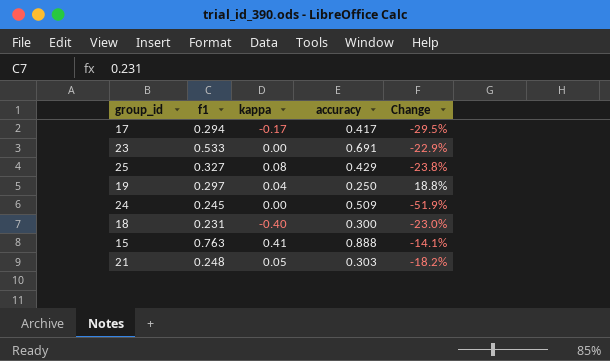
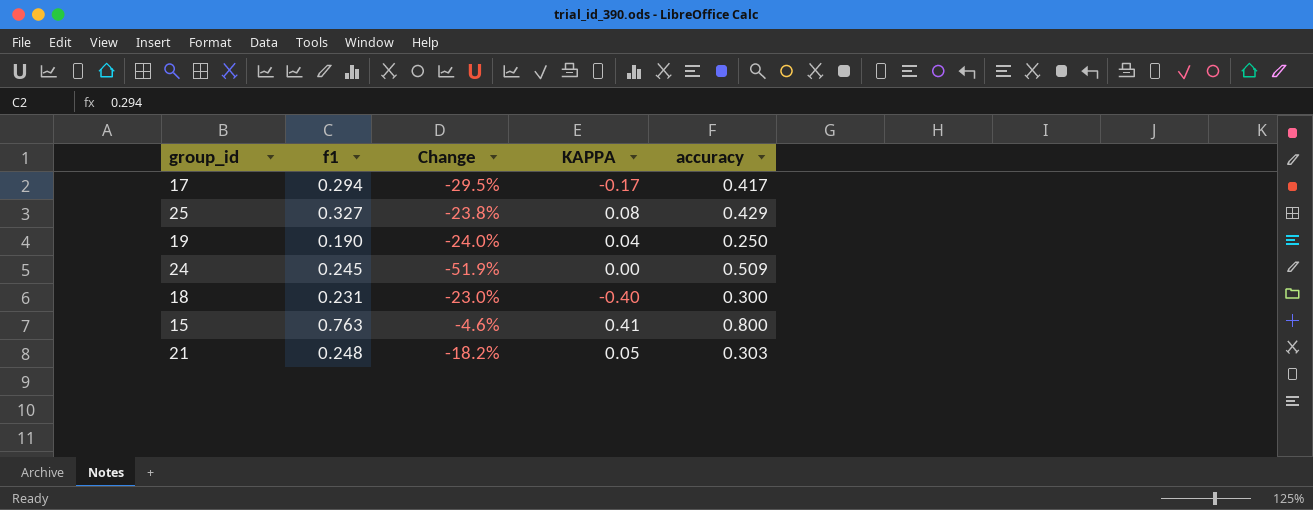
column Change | position: 5 -> 3
column name: kappa -> KAPPA
row 23: 0.533 | 0.00 | 0.691 | -22.9% -> none
19 | f1: 0.297 -> 0.190
19 | Change: 18.8% -> -24.0%
15 | Change: -14.1% -> -4.6%
15 | accuracy: 0.888 -> 0.800

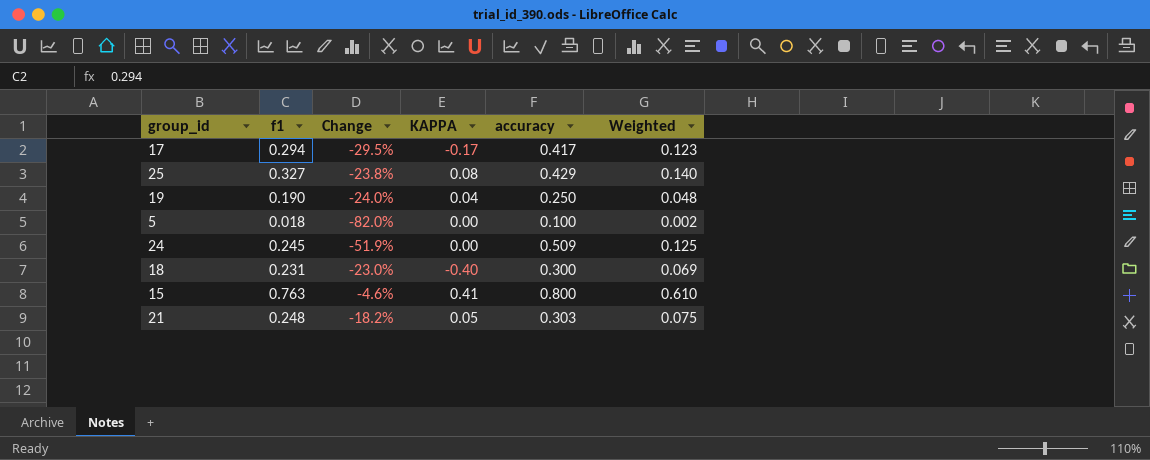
column Weighted | formula: none -> [f1] * [accuracy]
row 5: none -> 0.018 | -82.0% | 0.00 | 0.100 | 0.002

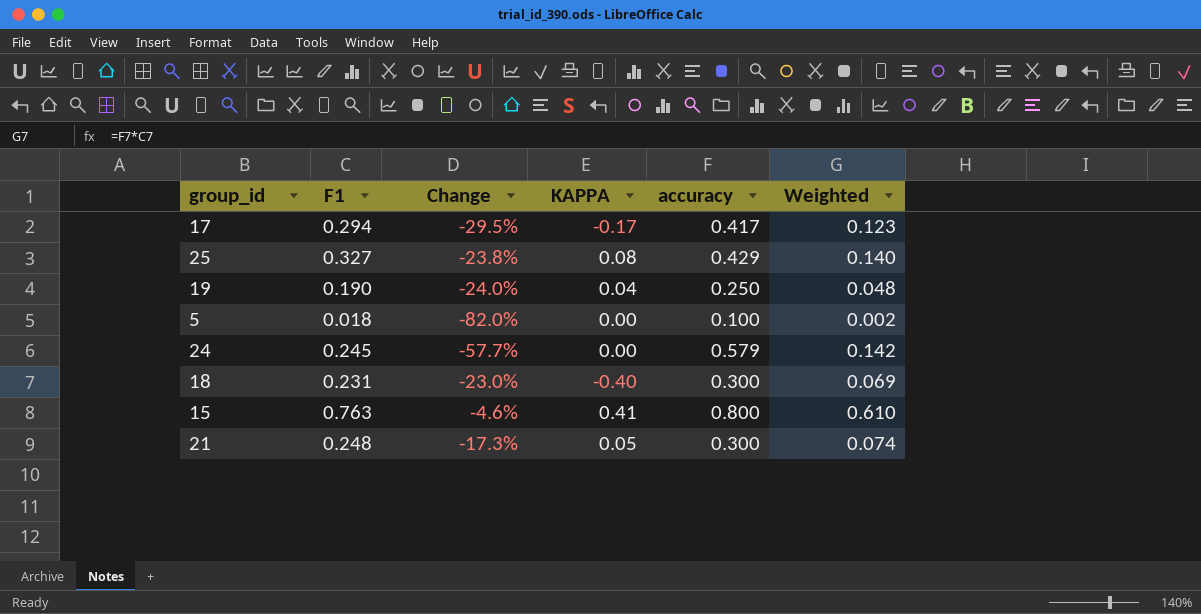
column name: f1 -> F1
24 | Change: -51.9% -> -57.7%
24 | accuracy: 0.509 -> 0.579
24 | Weighted: 0.125 -> 0.142
21 | Change: -18.2% -> -17.3%
21 | accuracy: 0.303 -> 0.300
21 | Weighted: 0.075 -> 0.074

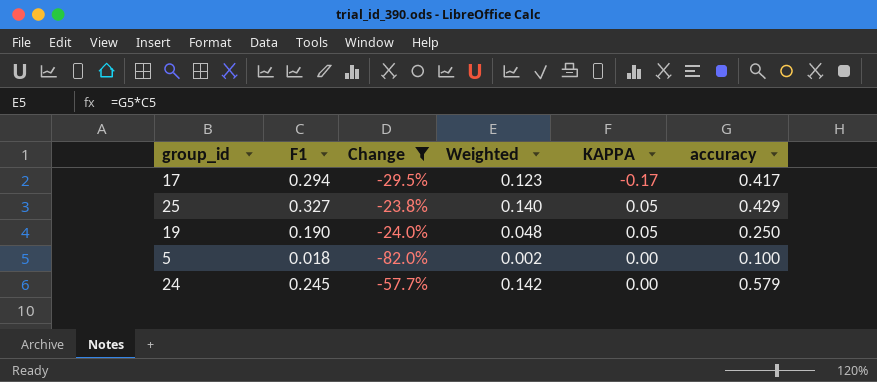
filter: none -> Change <= -23.8%
column Weighted | position: 6 -> 4
25 | KAPPA: 0.08 -> 0.05
19 | KAPPA: 0.04 -> 0.05

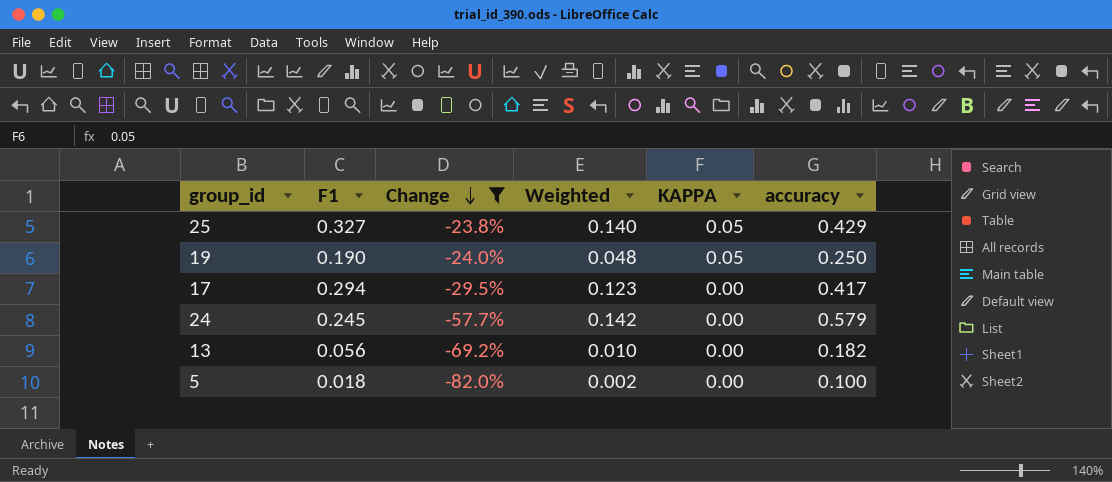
row order: none -> Change descending
17 | KAPPA: -0.17 -> 0.00
row 13: none -> 0.056 | -69.2% | 0.010 | 0.00 | 0.182

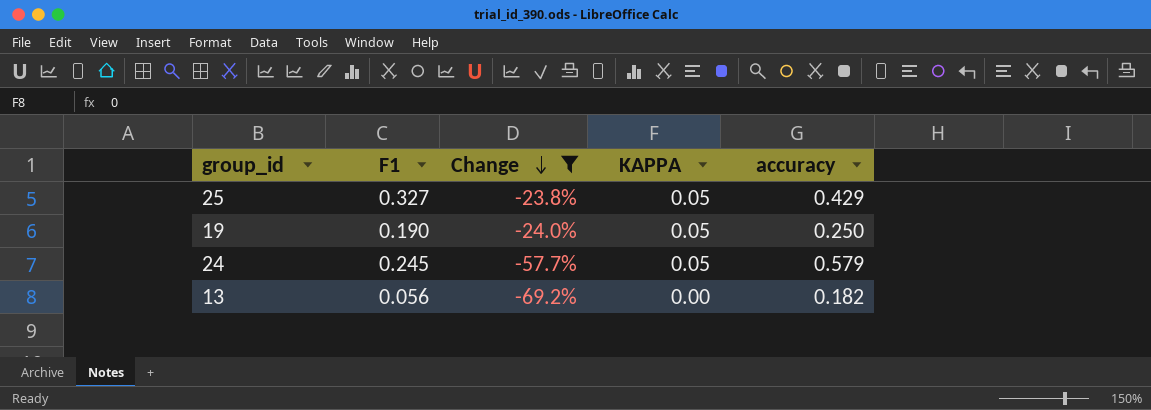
column Weighted | formula: [F1] * [accuracy] -> none
row 17: 0.294 | -29.5% | 0.123 | 0.00 | 0.417 -> none
row 5: 0.018 | -82.0% | 0.002 | 0.00 | 0.100 -> none
24 | KAPPA: 0.00 -> 0.05

